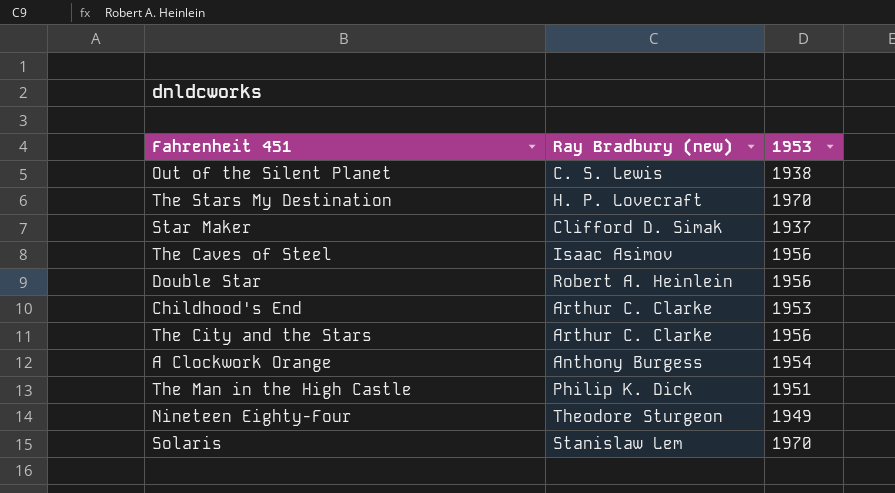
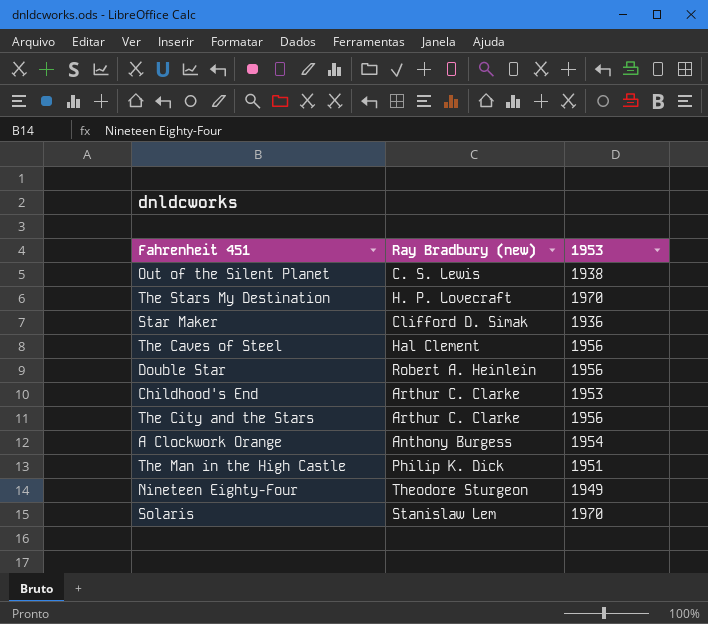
Star Maker | 1953: 1937 -> 1936
The Caves of Steel | Ray Bradbury (new): Isaac Asimov -> Hal Clement

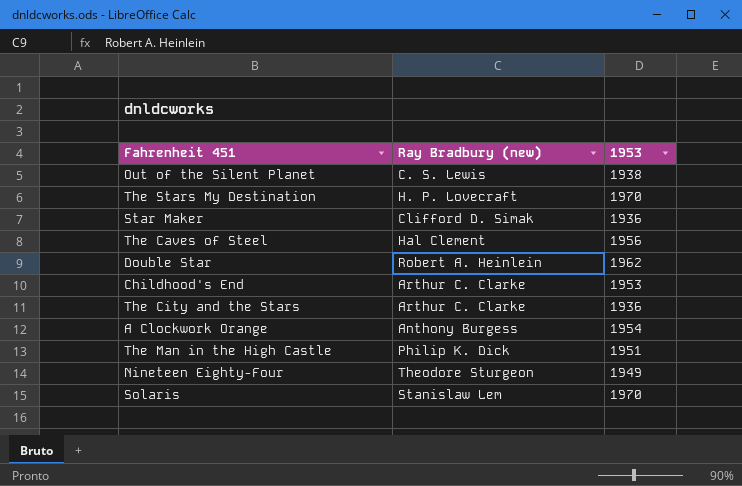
Double Star | 1953: 1956 -> 1962
The City and the Stars | 1953: 1956 -> 1936

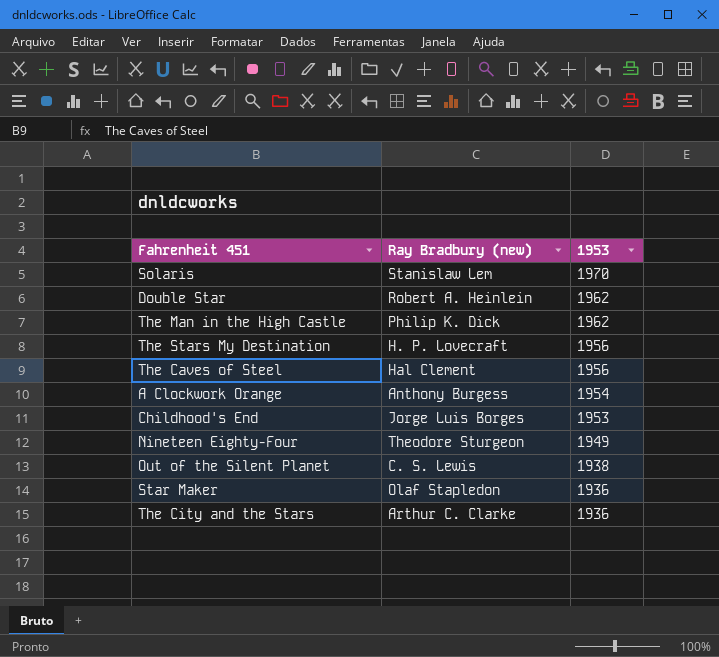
row order: none -> 1953 descending
The Man in the High Castle | 1953: 1951 -> 1962
The Stars My Destination | 1953: 1970 -> 1956
Childhood's End | Ray Bradbury (new): Arthur C. Clarke -> Jorge Luis Borges
Star Maker | Ray Bradbury (new): Clifford D. Simak -> Olaf Stapledon

